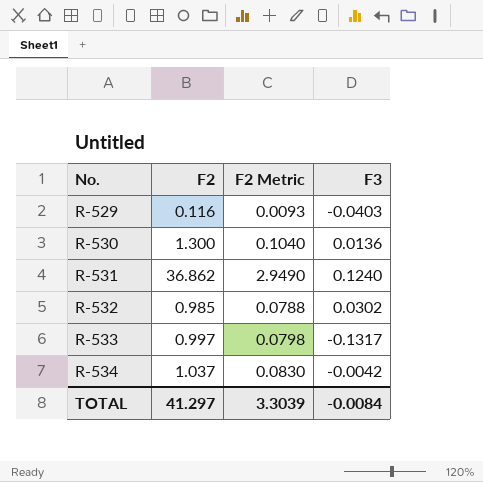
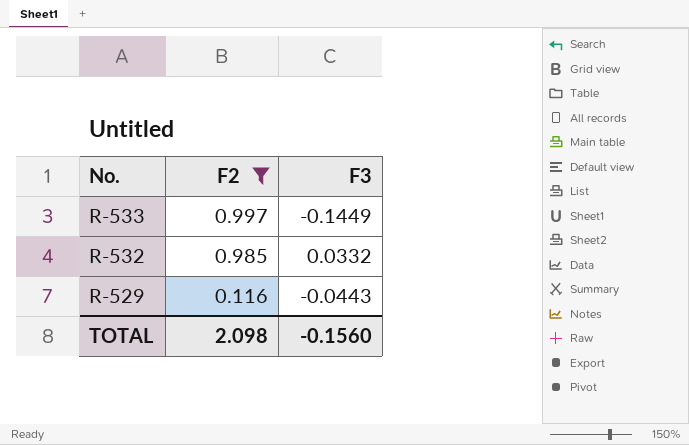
filter: none -> F2 <= 0.997
row order: No. ascending -> No. descending
column F2 Metric | formula: [F2] * 0.08 -> none
R-533 | F3: -0.1317 -> -0.1449
R-532 | F3: 0.0302 -> 0.0332
R-529 | F3: -0.0403 -> -0.0443
TOTAL | F2: 41.297 -> 2.098
TOTAL | F3: -0.0084 -> -0.1560

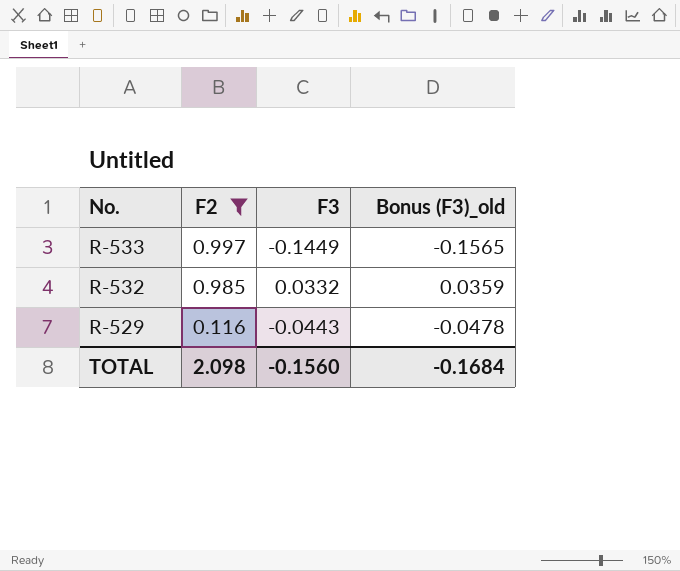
column Bonus (F3)_old | formula: none -> [F3] * 1.08

